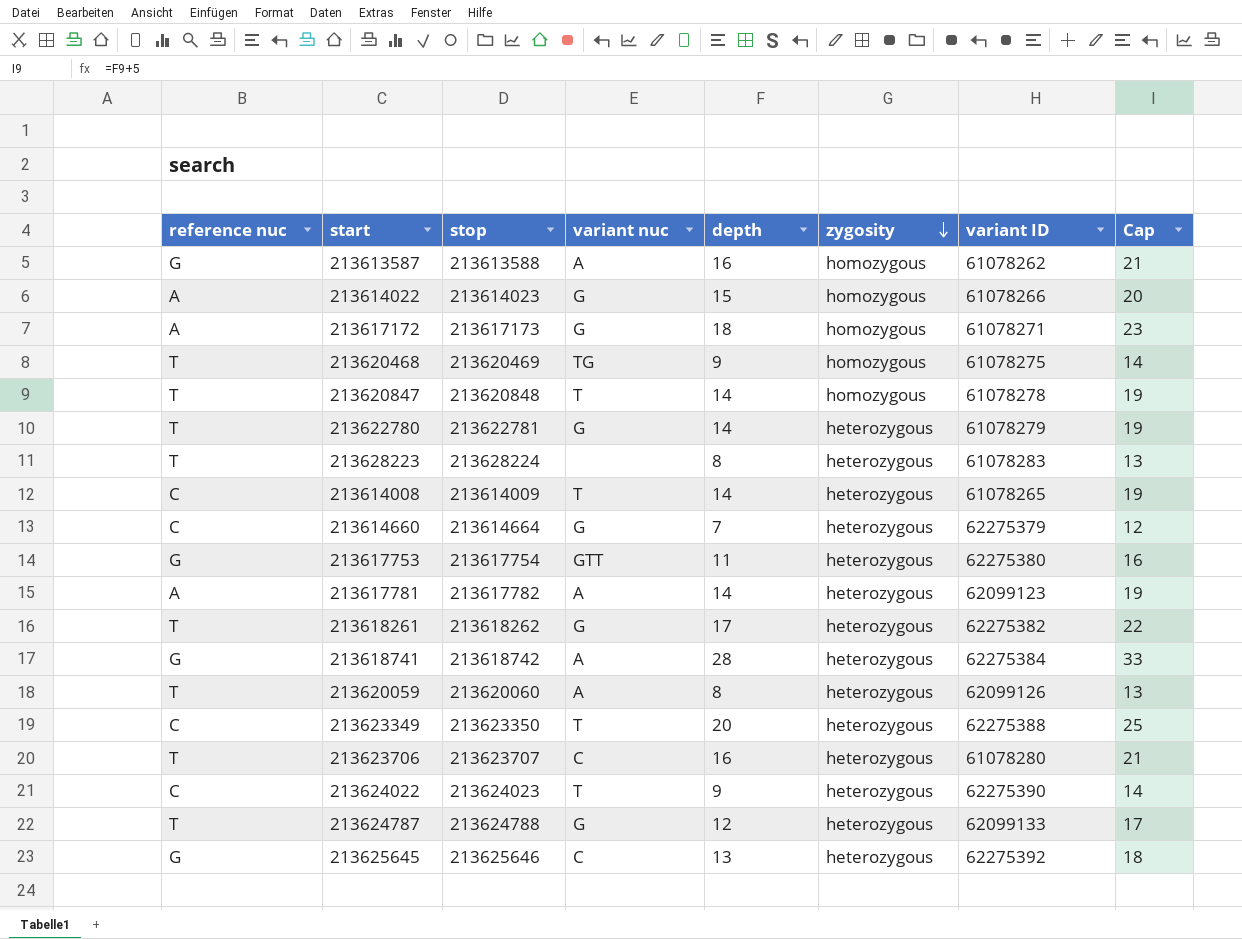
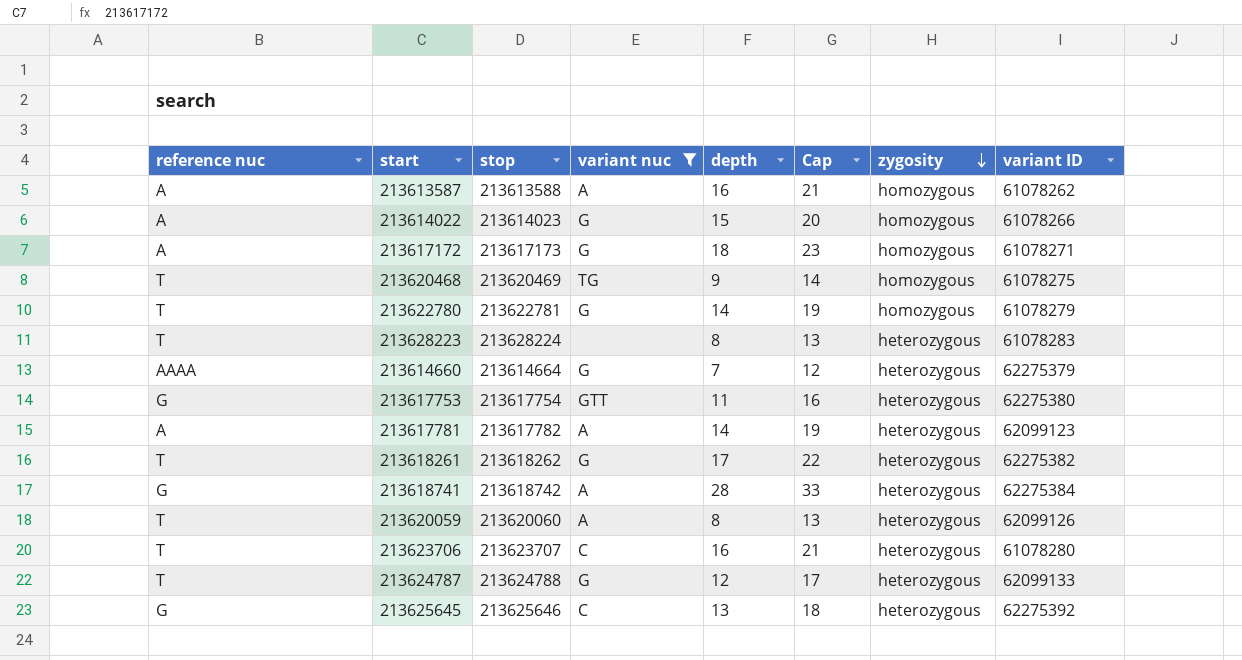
filter: none -> variant nuc != T
column Cap | position: 8 -> 6
213613587 | reference nuc: G -> A
213622780 | zygosity: heterozygous -> homozygous
213614660 | reference nuc: C -> AAAA

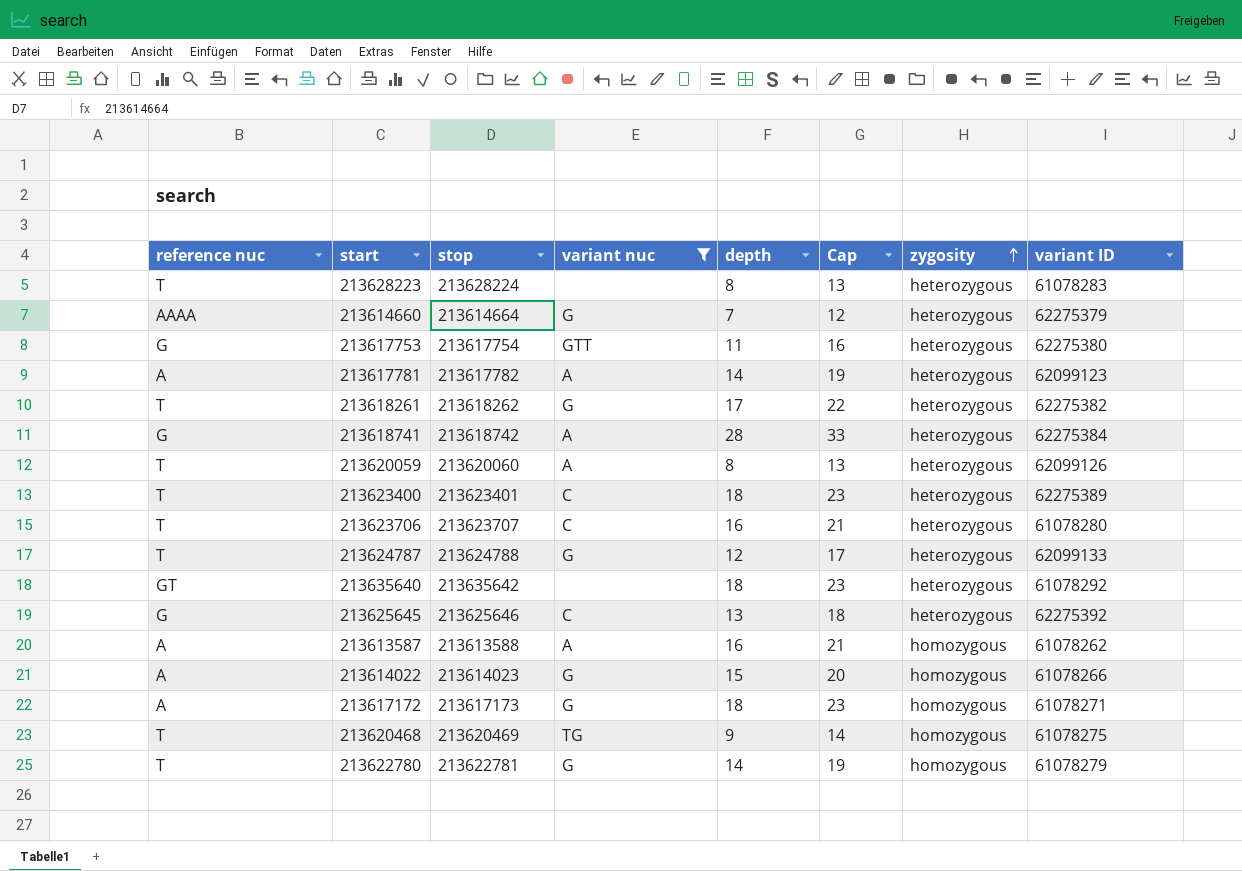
row order: zygosity descending -> zygosity ascending
row 213623400: none -> T | 213623401 | C | 18 | 23 | heterozygous | 62275389
row 213635640: none -> GT | 213635642 | none | 18 | 23 | heterozygous | 61078292

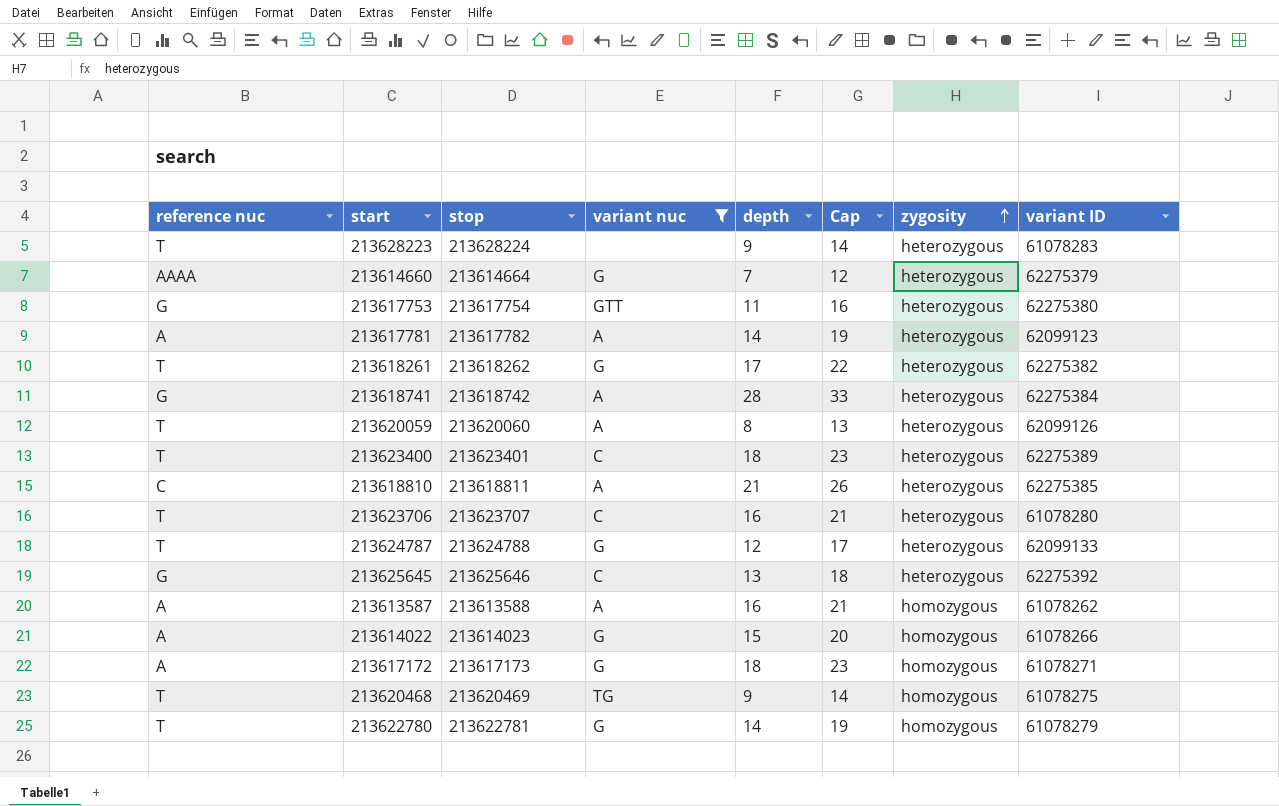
row 213635640: GT | 213635642 | none | 18 | 23 | heterozygous | 61078292 -> none
213628223 | depth: 8 -> 9
213628223 | Cap: 13 -> 14
row 213618810: none -> C | 213618811 | A | 21 | 26 | heterozygous | 62275385

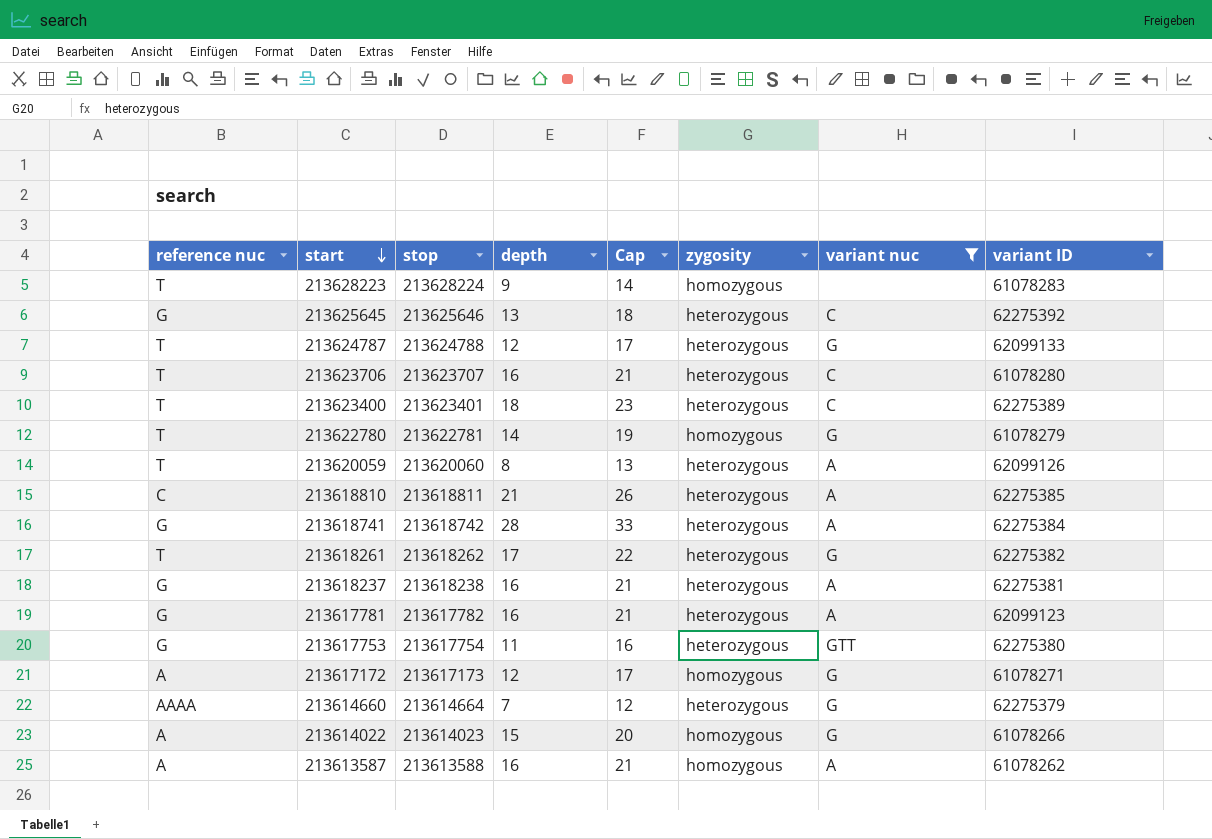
row order: zygosity ascending -> start descending
column variant nuc | position: 4 -> 7
row 213620468: T | 213620469 | TG | 9 | 14 | homozygous | 61078275 -> none
213628223 | zygosity: heterozygous -> homozygous
row 213618237: none -> G | 213618238 | 16 | 21 | heterozygous | A | 62275381
213617781 | reference nuc: A -> G
213617781 | depth: 14 -> 16
213617781 | Cap: 19 -> 21
213617172 | depth: 18 -> 12
213617172 | Cap: 23 -> 17

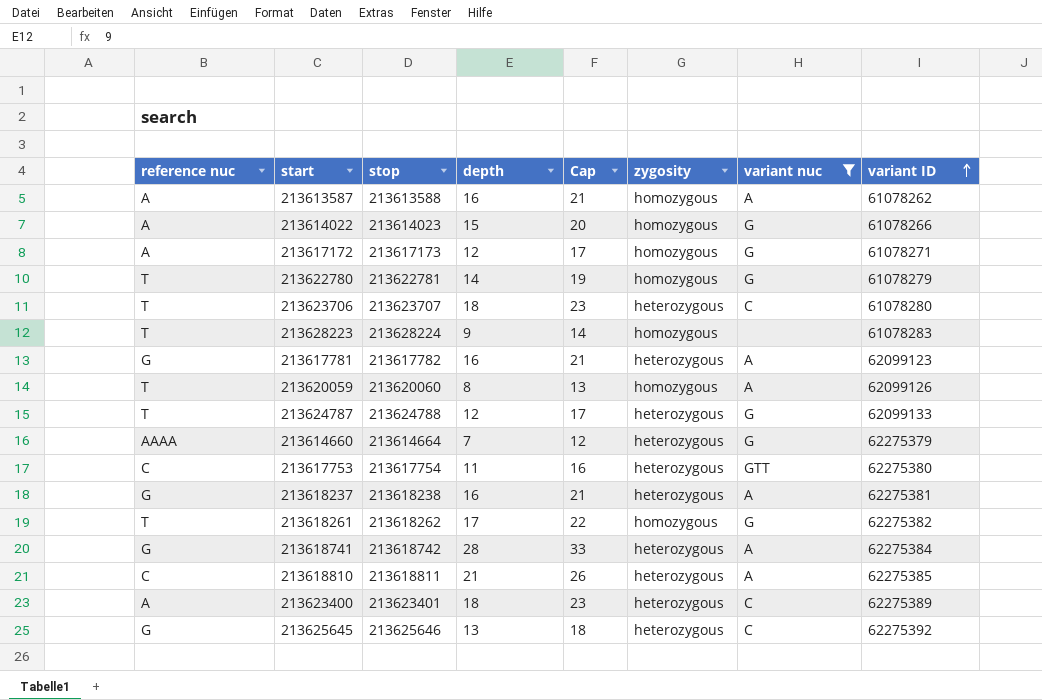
row order: start descending -> variant ID ascending
213623706 | depth: 16 -> 18
213623706 | Cap: 21 -> 23
213620059 | zygosity: heterozygous -> homozygous
213617753 | reference nuc: G -> C
213618261 | zygosity: heterozygous -> homozygous
213623400 | reference nuc: T -> A

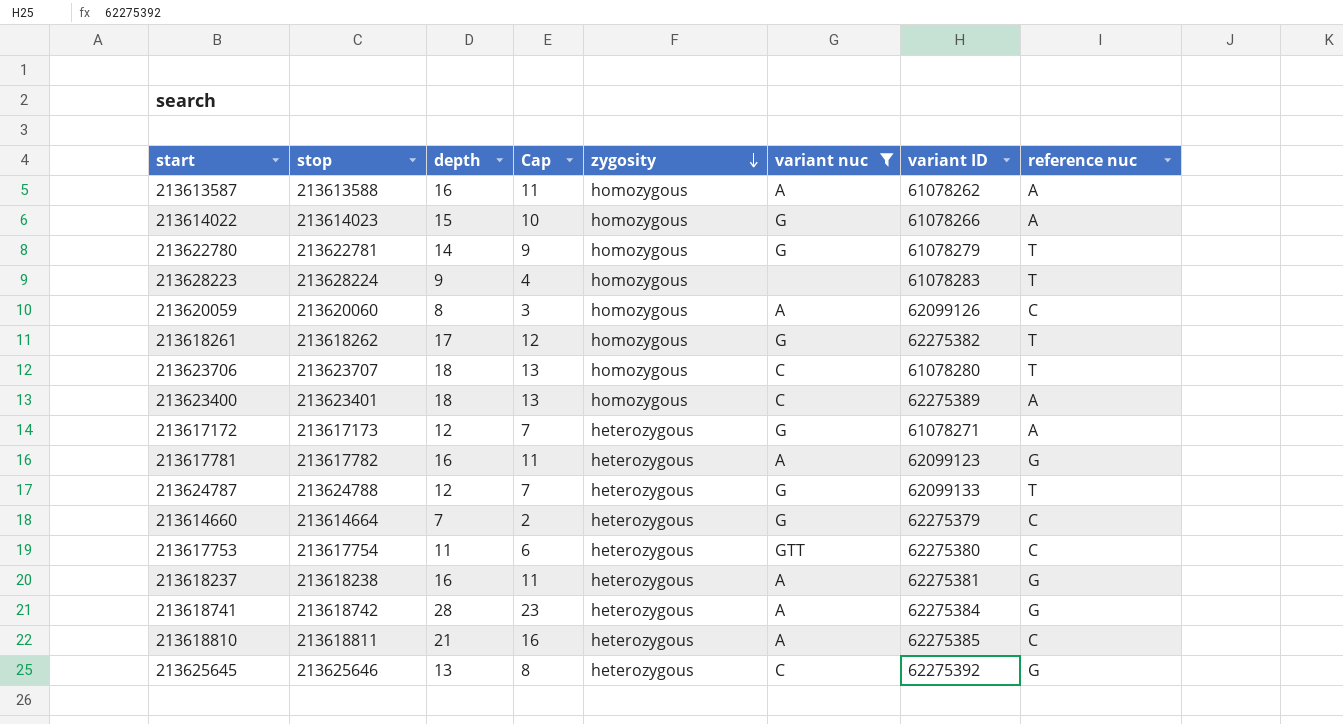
row order: variant ID ascending -> zygosity descending
column Cap | formula: [depth] + 5 -> [depth] - 5
column reference nuc | position: 1 -> 8
213620059 | reference nuc: T -> C
213623706 | zygosity: heterozygous -> homozygous
213623400 | zygosity: heterozygous -> homozygous
213617172 | zygosity: homozygous -> heterozygous
213614660 | reference nuc: AAAA -> C

